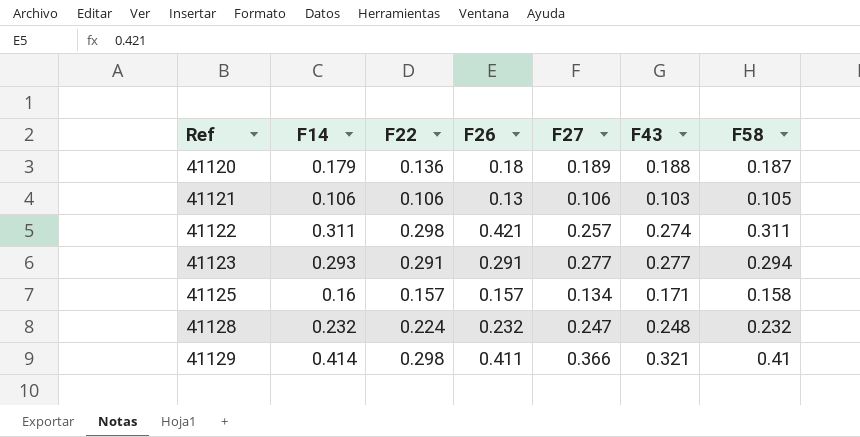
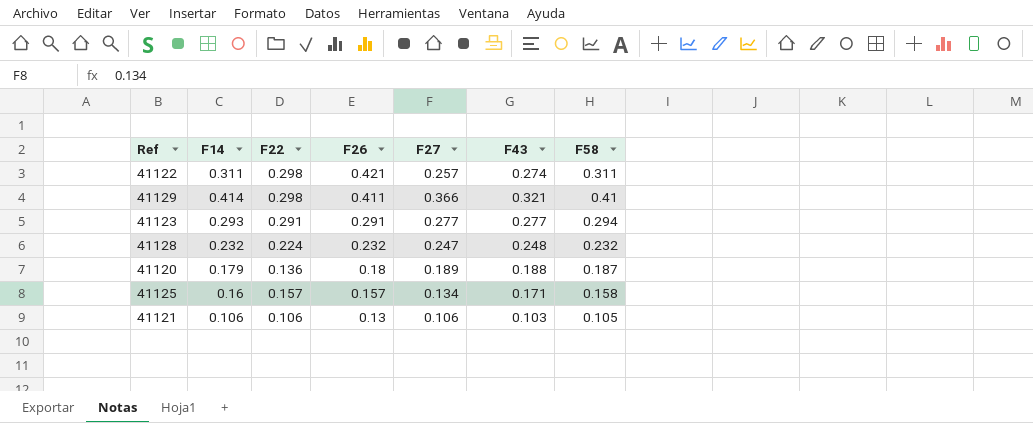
row order: Ref ascending -> F26 descending

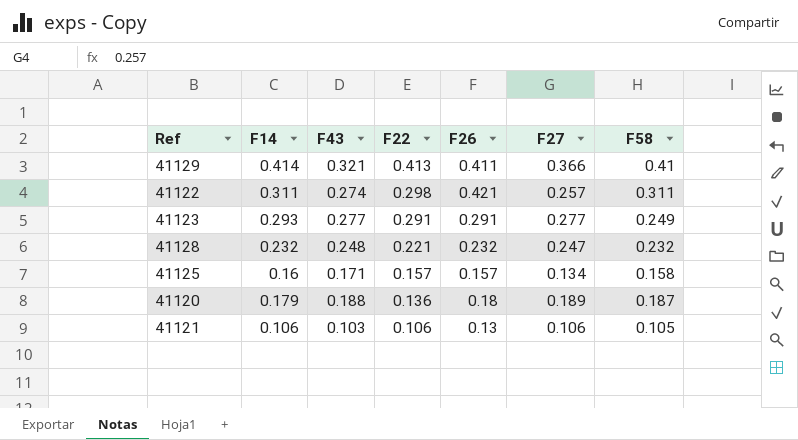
row order: F26 descending -> F22 descending
column F43 | position: 6 -> 3
41129 | F22: 0.298 -> 0.413
41123 | F58: 0.294 -> 0.249
41128 | F22: 0.224 -> 0.221

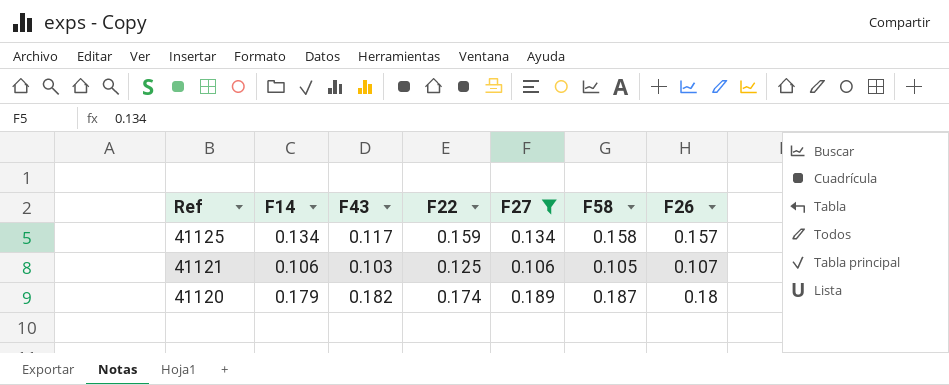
filter: none -> F27 <= 0.189
row order: F22 descending -> Ref descending
column F26 | position: 5 -> 7
41125 | F14: 0.16 -> 0.134
41125 | F43: 0.171 -> 0.117
41125 | F22: 0.157 -> 0.159
41121 | F22: 0.106 -> 0.125
41121 | F26: 0.13 -> 0.107
41120 | F43: 0.188 -> 0.182
41120 | F22: 0.136 -> 0.174

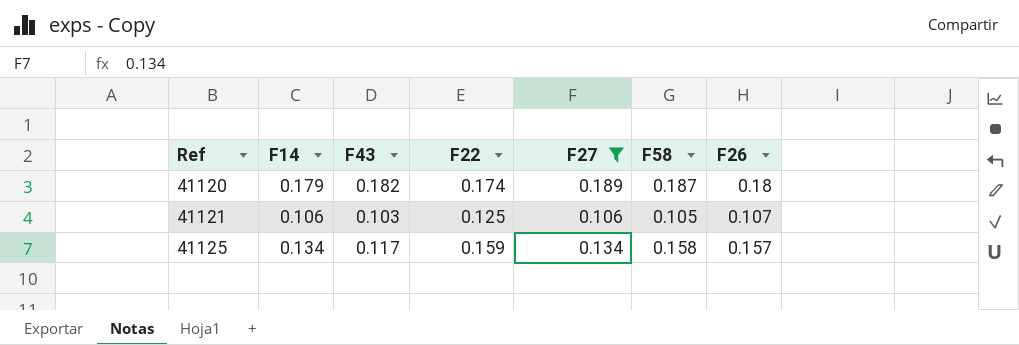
row order: Ref descending -> Ref ascending

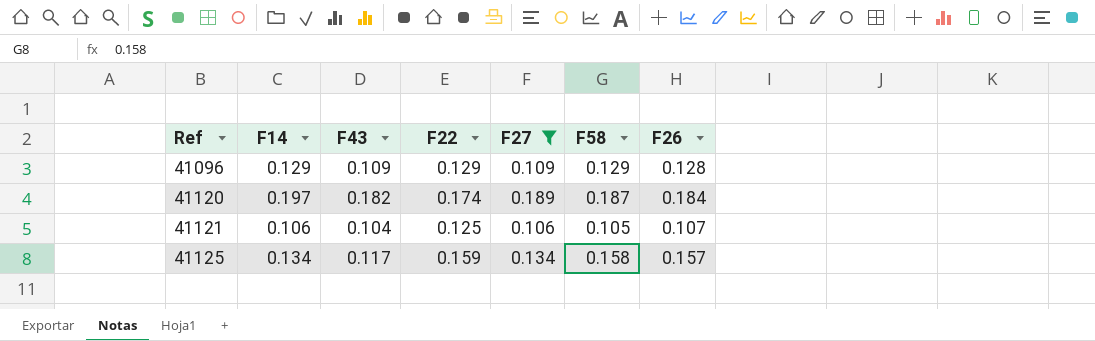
row 41096: none -> 0.129 | 0.109 | 0.129 | 0.109 | 0.129 | 0.128
41120 | F14: 0.179 -> 0.197
41120 | F26: 0.18 -> 0.184
41121 | F43: 0.103 -> 0.104

